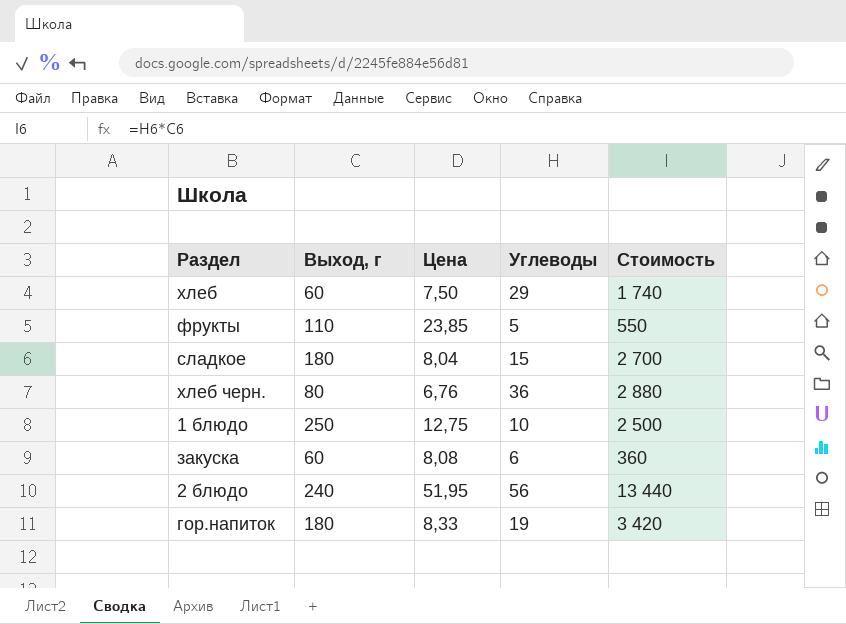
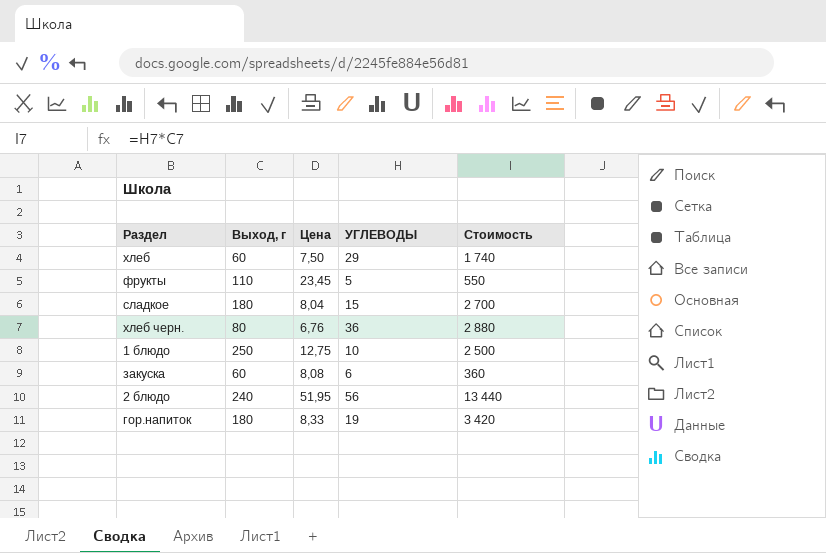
column name: Углеводы -> УГЛЕВОДЫ
фрукты | Цена: 23,85 -> 23,45

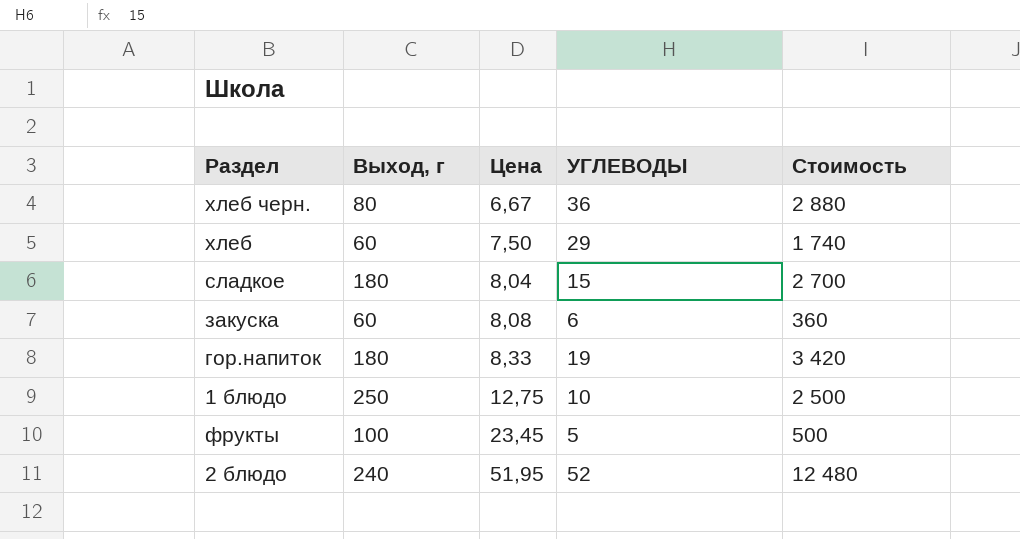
row order: none -> Цена ascending
хлеб черн. | Цена: 6,76 -> 6,67
фрукты | Выход, г: 110 -> 100
фрукты | Стоимость: 550 -> 500
2 блюдо | УГЛЕВОДЫ: 56 -> 52
2 блюдо | Стоимость: 13 440 -> 12 480

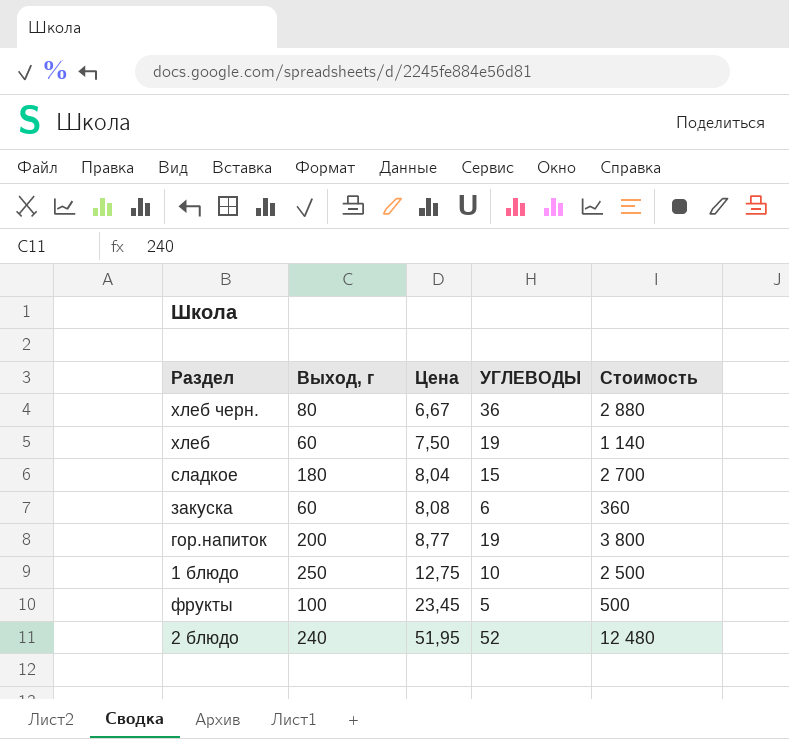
хлеб | УГЛЕВОДЫ: 29 -> 19
хлеб | Стоимость: 1 740 -> 1 140
гор.напиток | Выход, г: 180 -> 200
гор.напиток | Цена: 8,33 -> 8,77
гор.напиток | Стоимость: 3 420 -> 3 800

